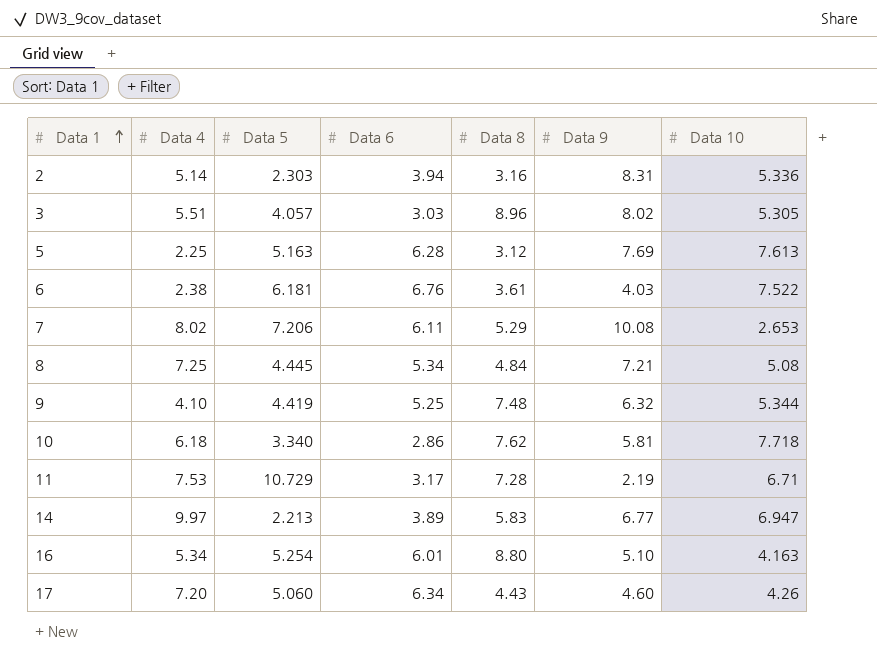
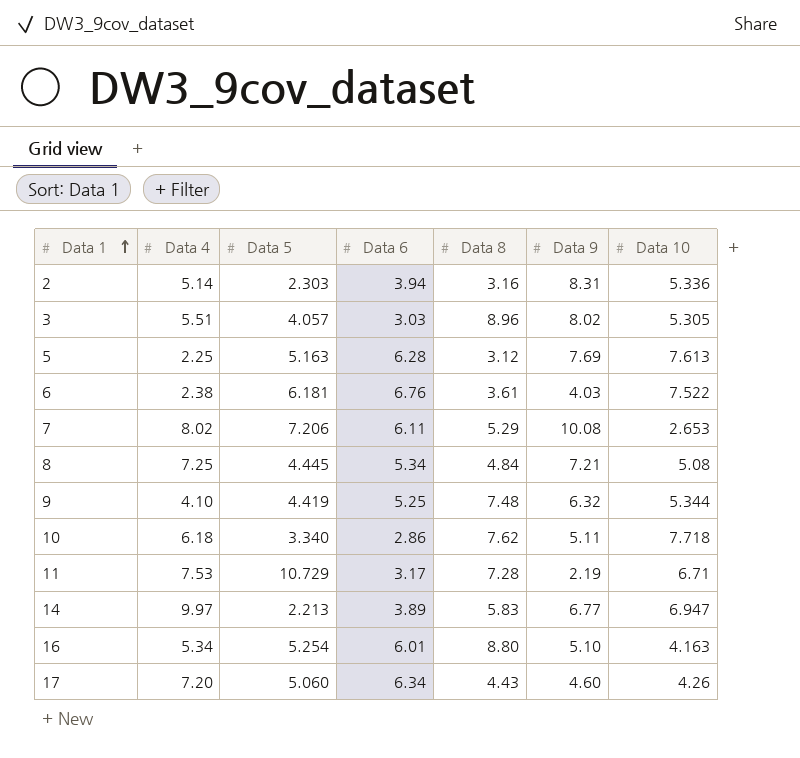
10 | Data 9: 5.81 -> 5.11

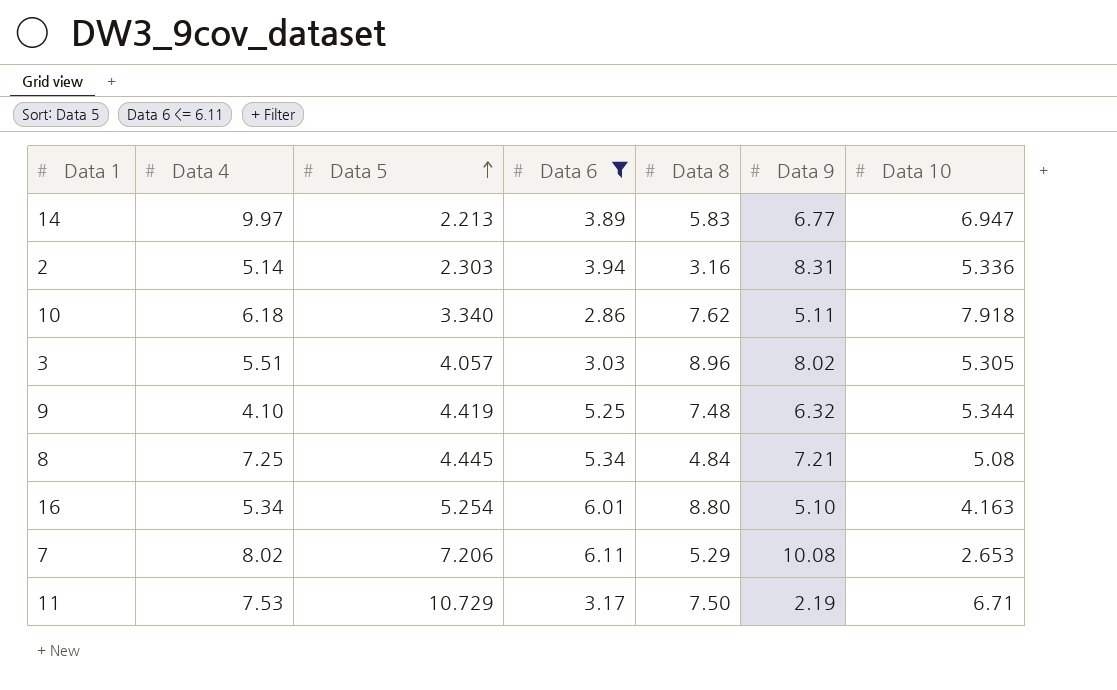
filter: none -> Data 6 <= 6.11
row order: Data 1 ascending -> Data 5 ascending
10 | Data 10: 7.718 -> 7.918
11 | Data 8: 7.28 -> 7.50

